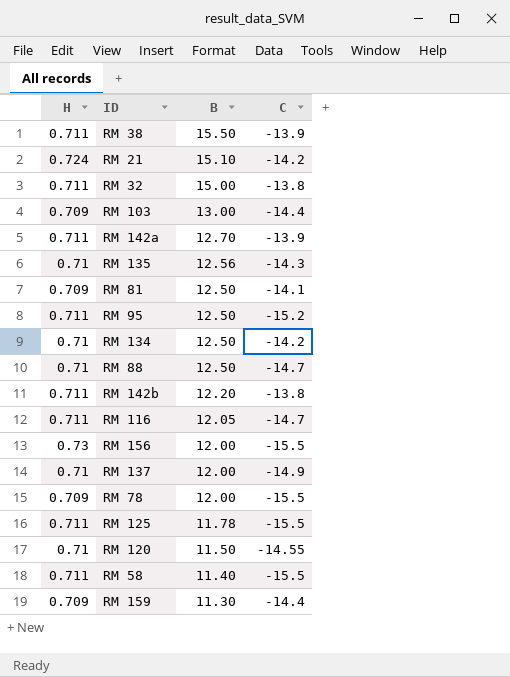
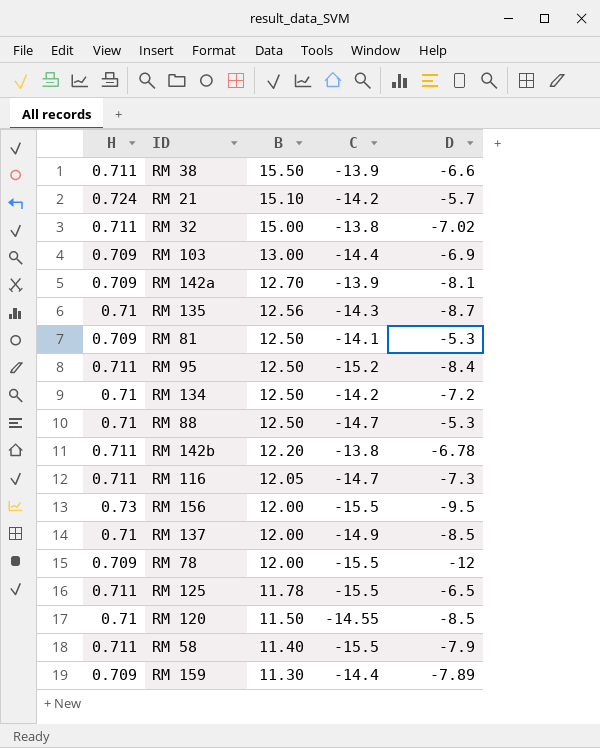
column D | position: none -> 5
RM 142a | H: 0.711 -> 0.709

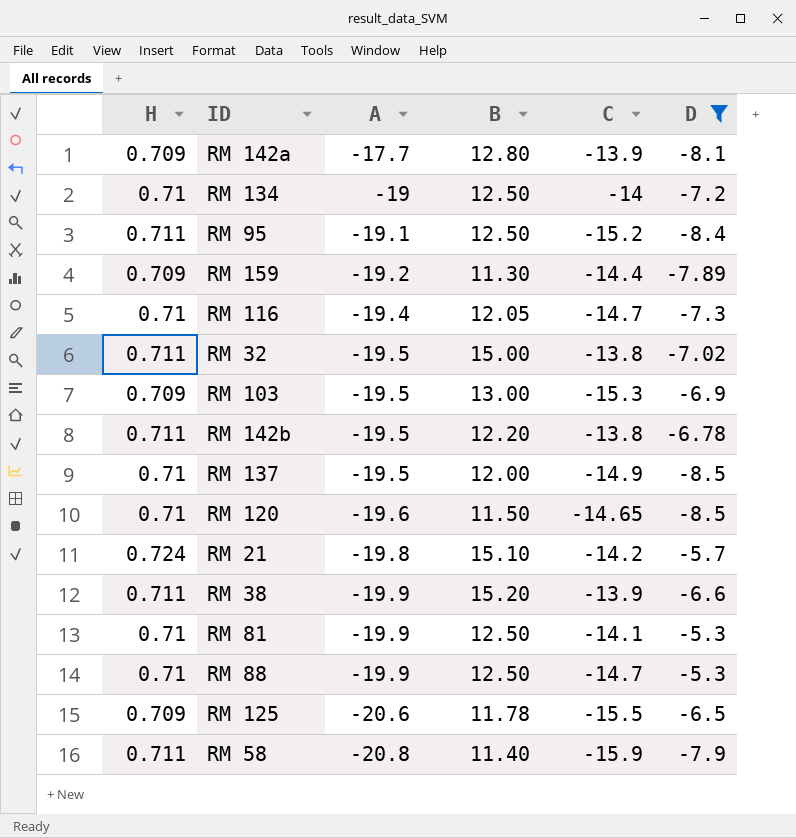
filter: none -> D >= -8.5
row order: B descending -> A descending
column A | position: none -> 3
RM 142a | B: 12.70 -> 12.80
RM 134 | C: -14.2 -> -14
RM 116 | H: 0.711 -> 0.71
RM 103 | C: -14.4 -> -15.3
RM 120 | C: -14.55 -> -14.65
RM 38 | B: 15.50 -> 15.20
RM 81 | H: 0.709 -> 0.71
RM 125 | H: 0.711 -> 0.709
RM 58 | C: -15.5 -> -15.9

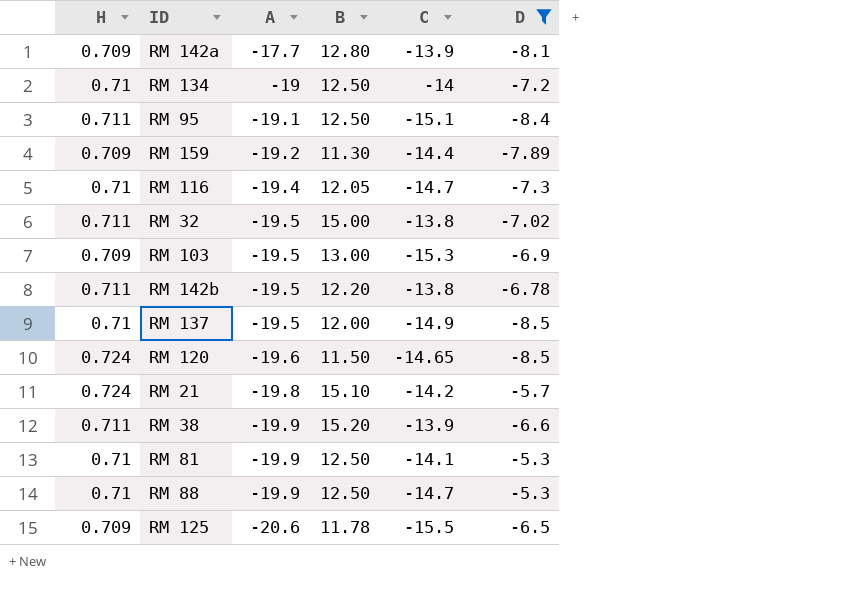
row RM 58: 0.711 | -20.8 | 11.40 | -15.9 | -7.9 -> none
RM 95 | C: -15.2 -> -15.1
RM 120 | H: 0.71 -> 0.724

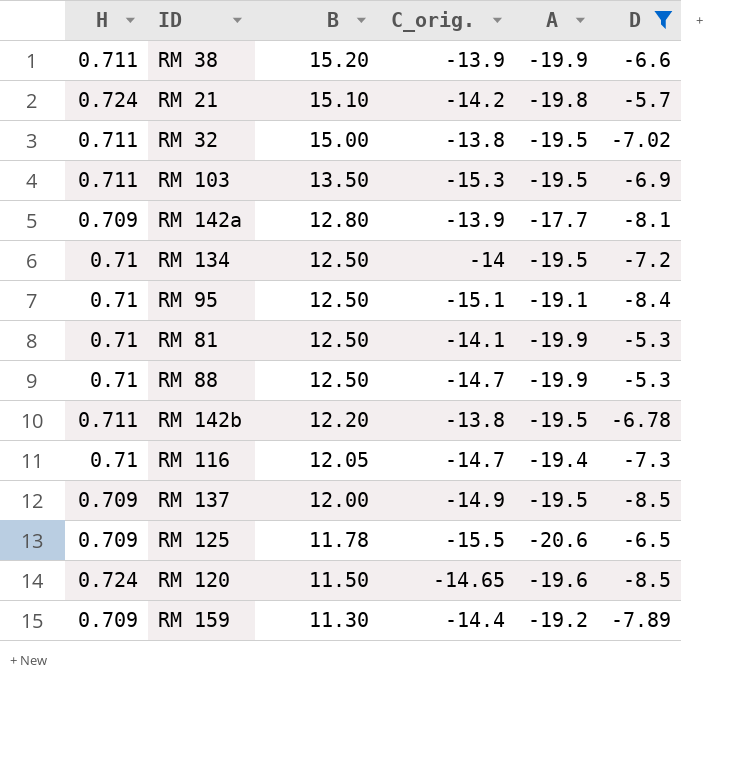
row order: A descending -> B descending
column name: C -> C_orig.
column A | position: 3 -> 5
RM 103 | H: 0.709 -> 0.711
RM 103 | B: 13.00 -> 13.50
RM 134 | A: -19 -> -19.5
RM 95 | H: 0.711 -> 0.71
RM 137 | H: 0.71 -> 0.709

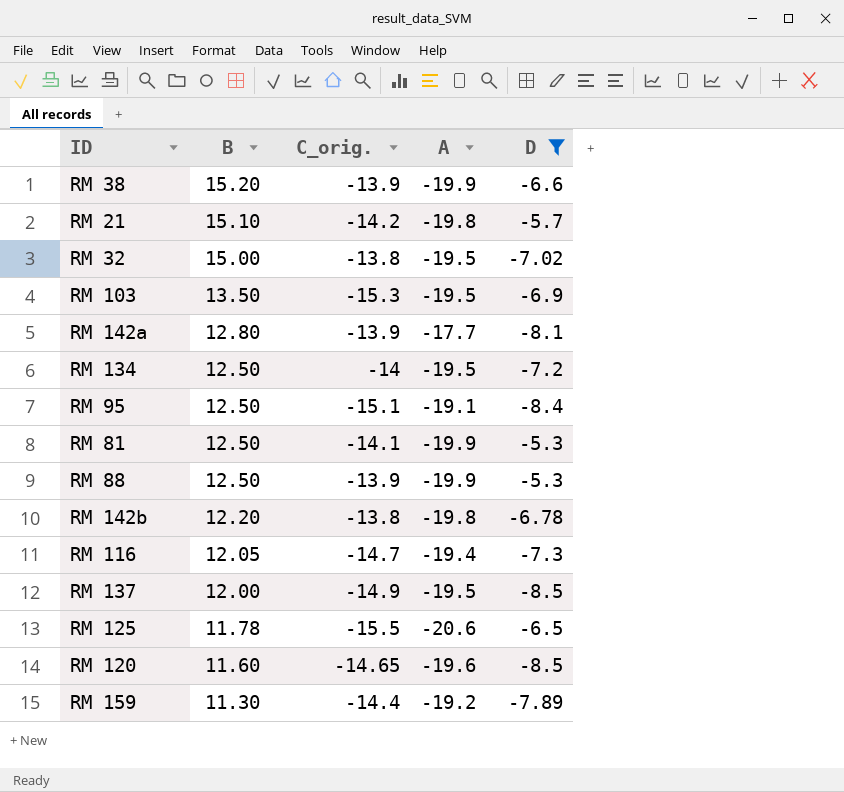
column H | position: 1 -> none
RM 88 | C_orig.: -14.7 -> -13.9
RM 142b | A: -19.5 -> -19.8
RM 120 | B: 11.50 -> 11.60

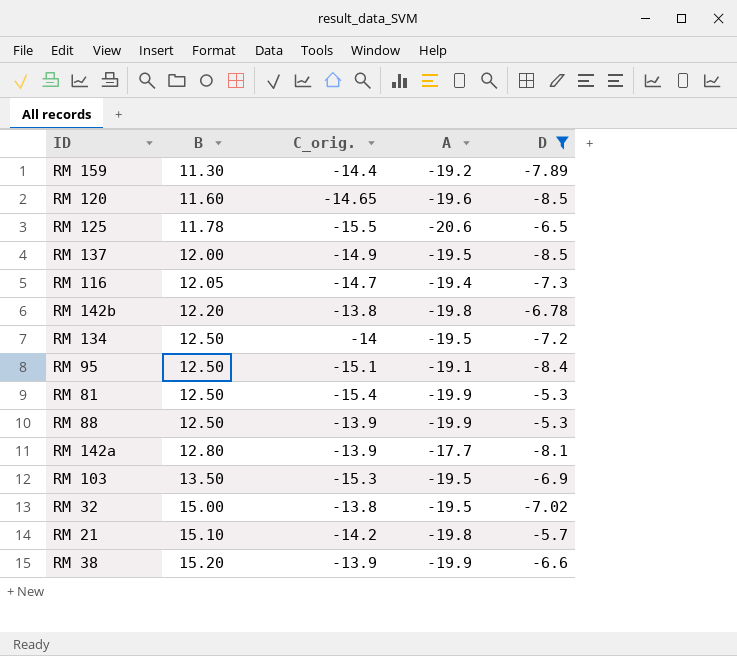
row order: B descending -> B ascending
RM 81 | C_orig.: -14.1 -> -15.4

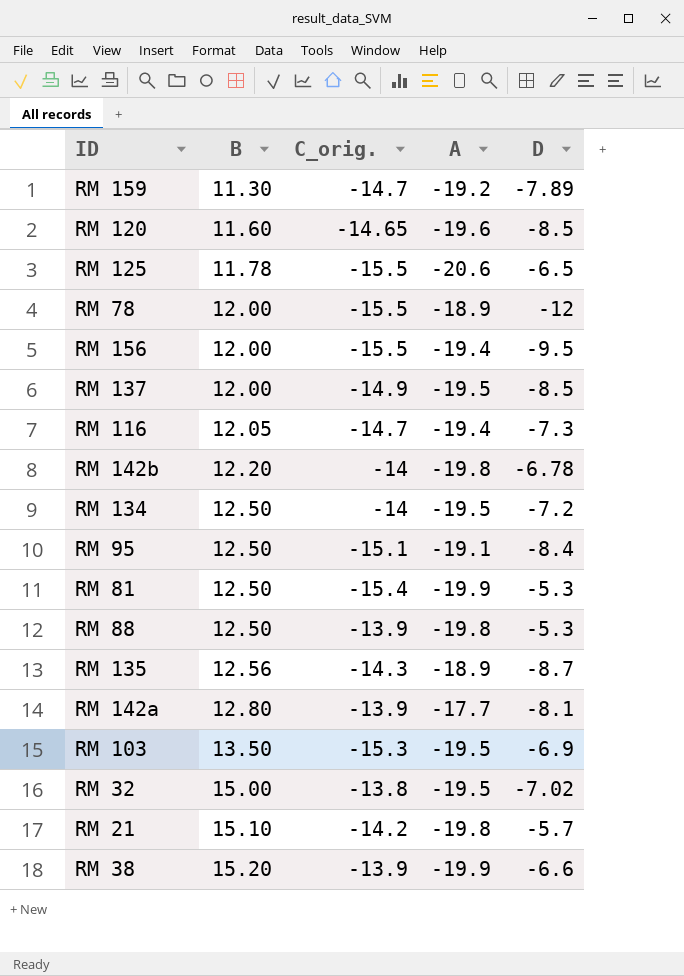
filter: D >= -8.5 -> none
RM 159 | C_orig.: -14.4 -> -14.7
RM 142b | C_orig.: -13.8 -> -14
RM 88 | A: -19.9 -> -19.8

